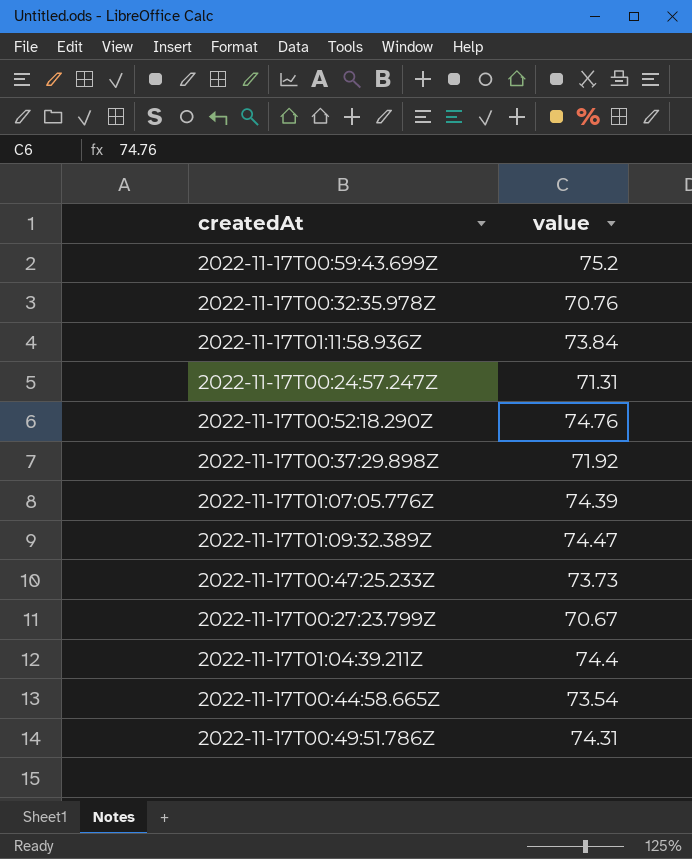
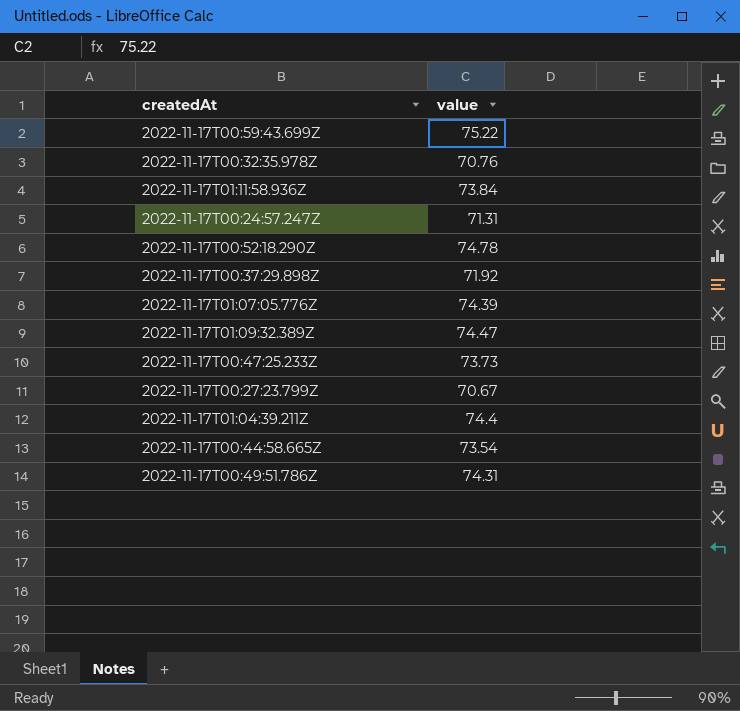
2022-11-17T00:59:43.699Z | value: 75.2 -> 75.22
2022-11-17T00:52:18.290Z | value: 74.76 -> 74.78

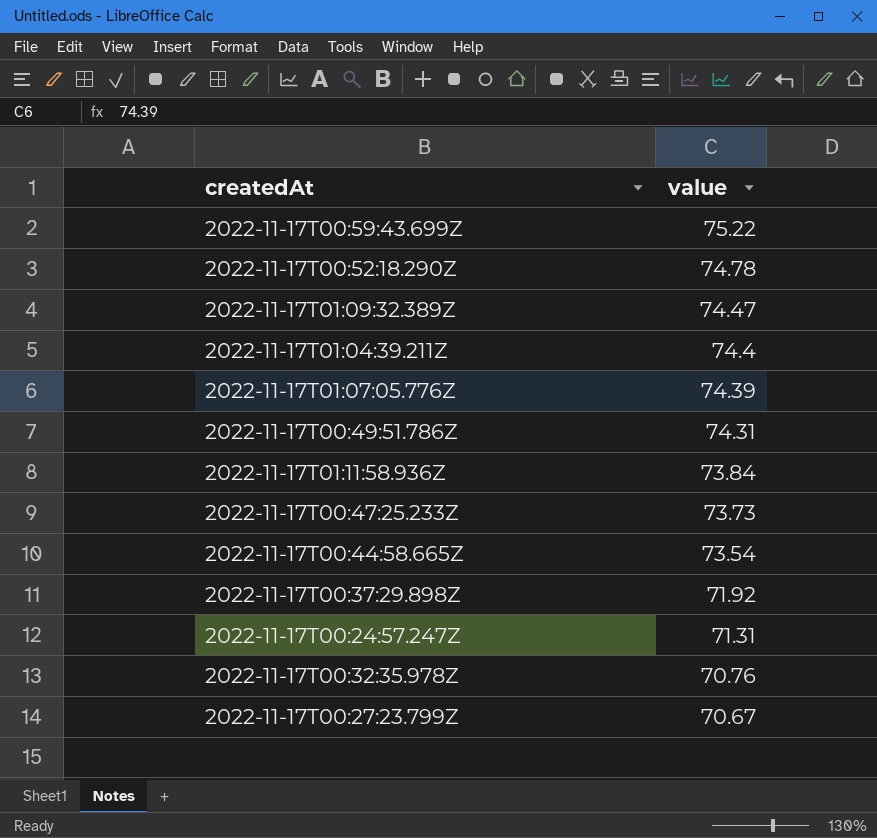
row order: none -> value descending

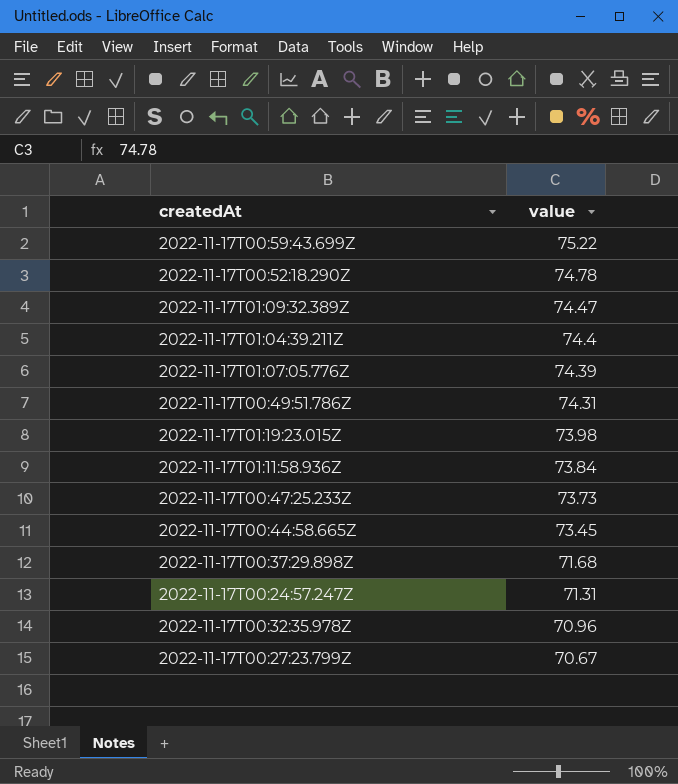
row 2022-11-17T01:19:23.015Z: none -> 73.98
2022-11-17T00:44:58.665Z | value: 73.54 -> 73.45
2022-11-17T00:37:29.898Z | value: 71.92 -> 71.68
2022-11-17T00:32:35.978Z | value: 70.76 -> 70.96

